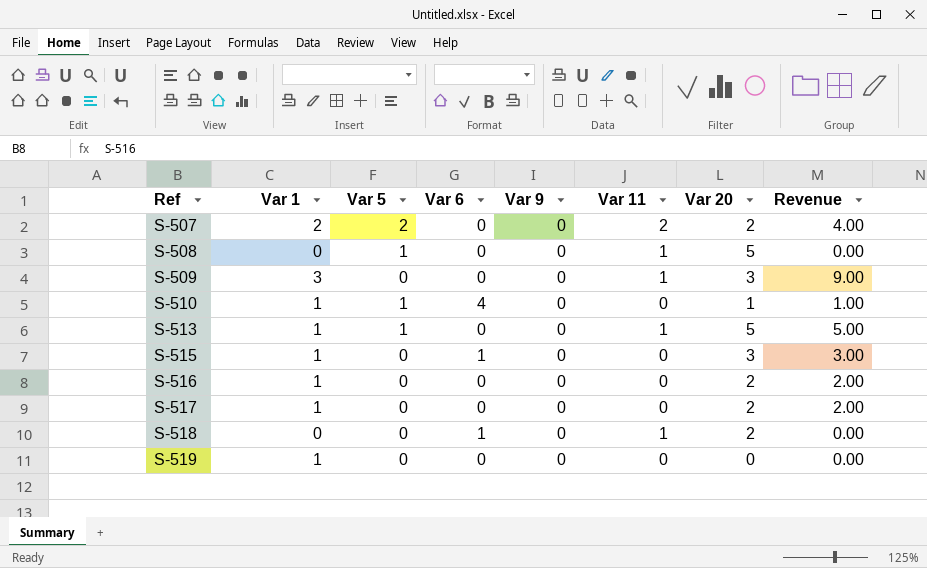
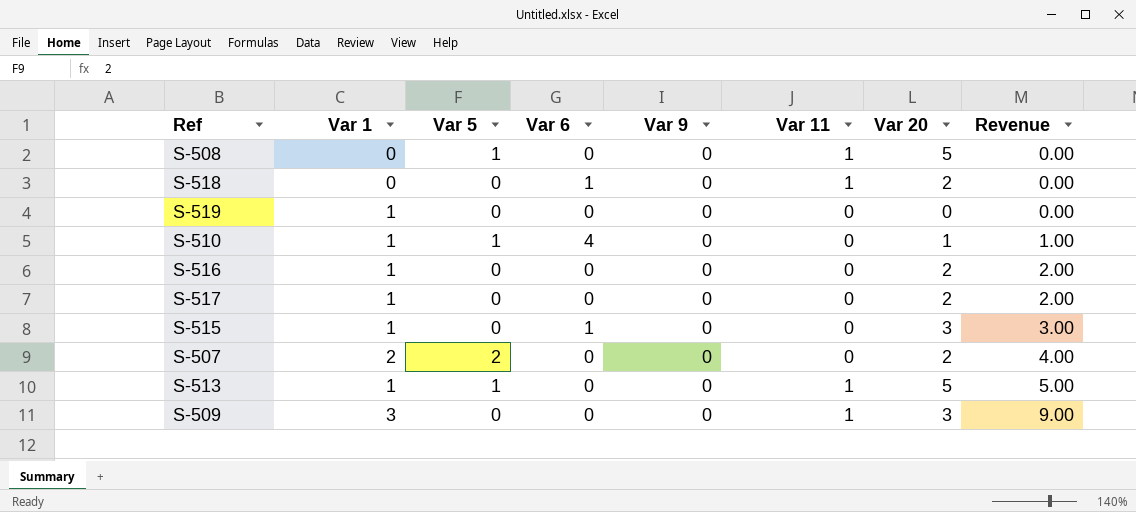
row order: Ref ascending -> Revenue ascending
S-507 | Var 11: 2 -> 0

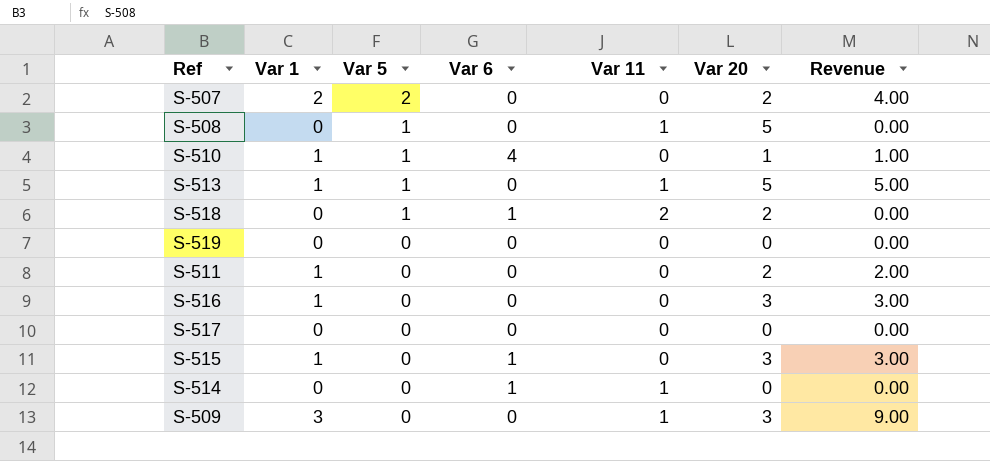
row order: Revenue ascending -> Var 5 descending
column Var 9 | position: 5 -> none
S-518 | Var 5: 0 -> 1
S-518 | Var 11: 1 -> 2
S-519 | Var 1: 1 -> 0
row S-511: none -> 1 | 0 | 0 | 0 | 2 | 2.00
S-516 | Var 20: 2 -> 3
S-516 | Revenue: 2.00 -> 3.00
S-517 | Var 1: 1 -> 0
S-517 | Var 20: 2 -> 0
S-517 | Revenue: 2.00 -> 0.00
row S-514: none -> 0 | 0 | 1 | 1 | 0 | 0.00

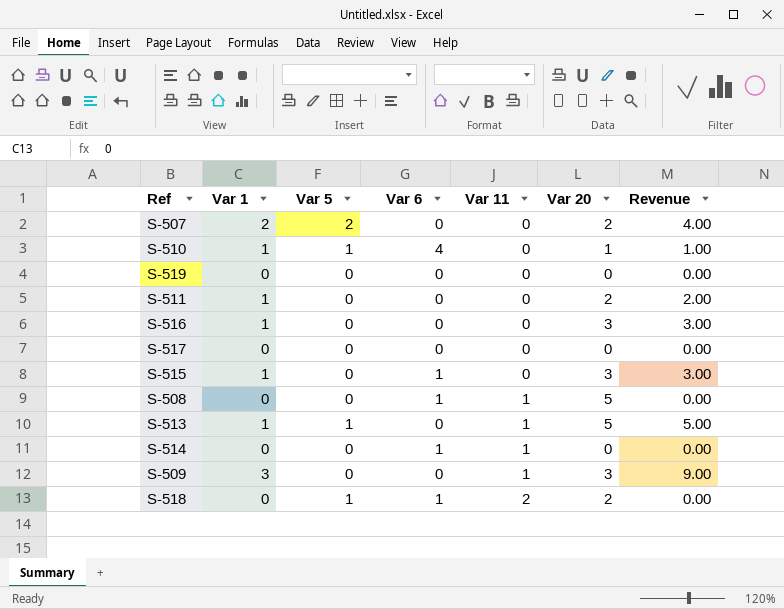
row order: Var 5 descending -> Var 11 ascending
S-508 | Var 5: 1 -> 0
S-508 | Var 6: 0 -> 1

